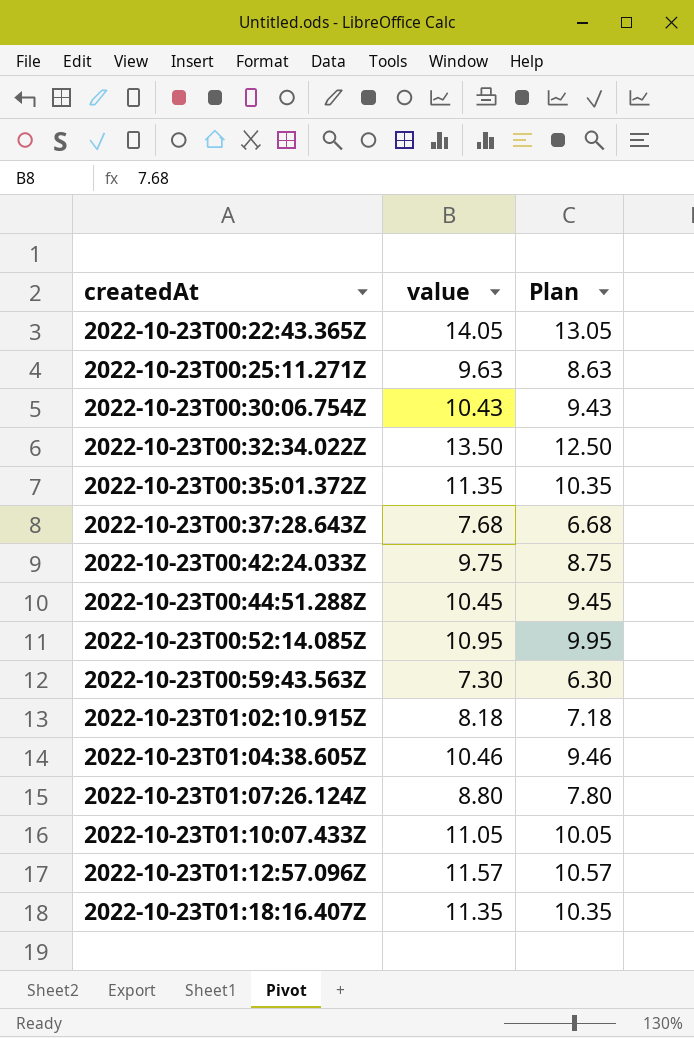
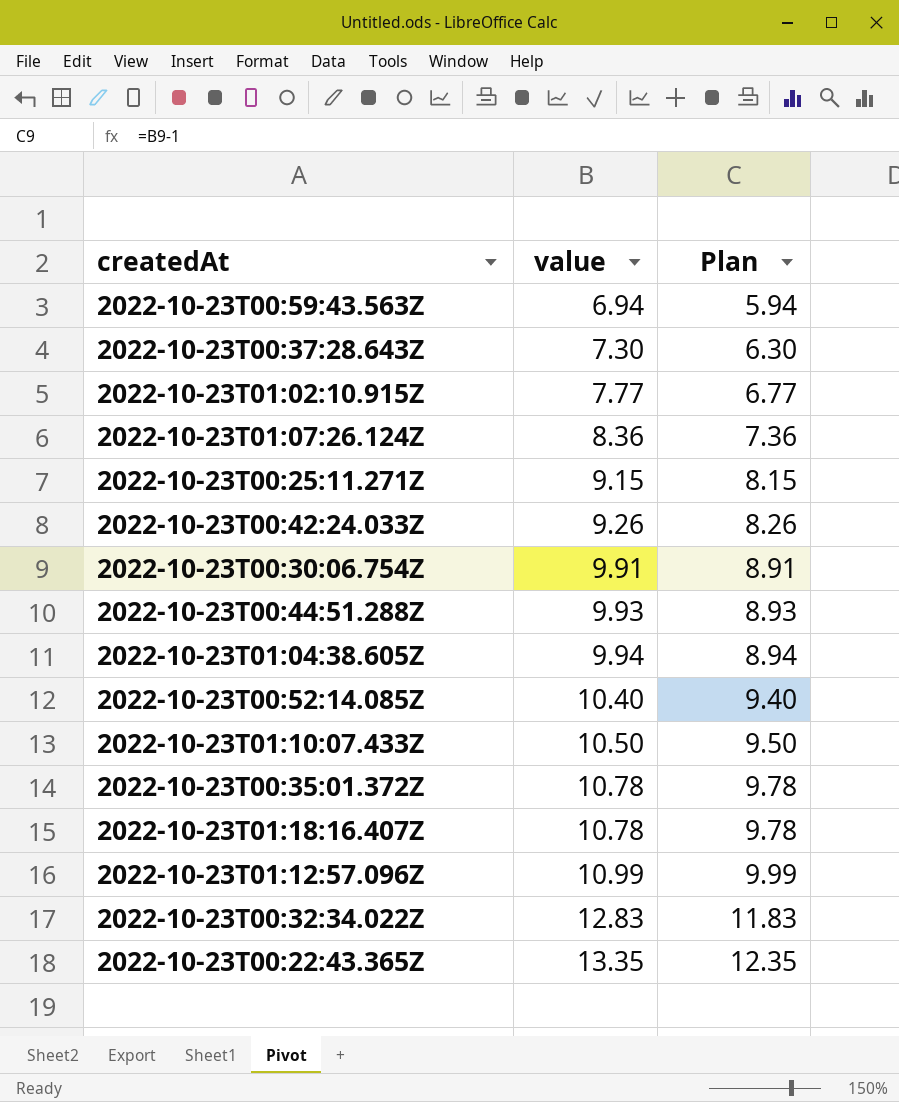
row order: createdAt ascending -> value ascending
2022-10-23T00:59:43.563Z | value: 7.30 -> 6.94
2022-10-23T00:59:43.563Z | Plan: 6.30 -> 5.94
2022-10-23T00:37:28.643Z | value: 7.68 -> 7.30
2022-10-23T00:37:28.643Z | Plan: 6.68 -> 6.30
2022-10-23T01:02:10.915Z | value: 8.18 -> 7.77
2022-10-23T01:02:10.915Z | Plan: 7.18 -> 6.77
2022-10-23T01:07:26.124Z | value: 8.80 -> 8.36
2022-10-23T01:07:26.124Z | Plan: 7.80 -> 7.36
2022-10-23T00:25:11.271Z | value: 9.63 -> 9.15
2022-10-23T00:25:11.271Z | Plan: 8.63 -> 8.15
2022-10-23T00:42:24.033Z | value: 9.75 -> 9.26
2022-10-23T00:42:24.033Z | Plan: 8.75 -> 8.26
2022-10-23T00:30:06.754Z | value: 10.43 -> 9.91
2022-10-23T00:30:06.754Z | Plan: 9.43 -> 8.91
2022-10-23T00:44:51.288Z | value: 10.45 -> 9.93
2022-10-23T00:44:51.288Z | Plan: 9.45 -> 8.93
2022-10-23T01:04:38.605Z | value: 10.46 -> 9.94
2022-10-23T01:04:38.605Z | Plan: 9.46 -> 8.94
2022-10-23T00:52:14.085Z | value: 10.95 -> 10.40
2022-10-23T00:52:14.085Z | Plan: 9.95 -> 9.40
2022-10-23T01:10:07.433Z | value: 11.05 -> 10.50
2022-10-23T01:10:07.433Z | Plan: 10.05 -> 9.50
2022-10-23T00:35:01.372Z | value: 11.35 -> 10.78
2022-10-23T00:35:01.372Z | Plan: 10.35 -> 9.78
2022-10-23T01:18:16.407Z | value: 11.35 -> 10.78
2022-10-23T01:18:16.407Z | Plan: 10.35 -> 9.78
2022-10-23T01:12:57.096Z | value: 11.57 -> 10.99
2022-10-23T01:12:57.096Z | Plan: 10.57 -> 9.99
2022-10-23T00:32:34.022Z | value: 13.50 -> 12.83
2022-10-23T00:32:34.022Z | Plan: 12.50 -> 11.83
2022-10-23T00:22:43.365Z | value: 14.05 -> 13.35
2022-10-23T00:22:43.365Z | Plan: 13.05 -> 12.35

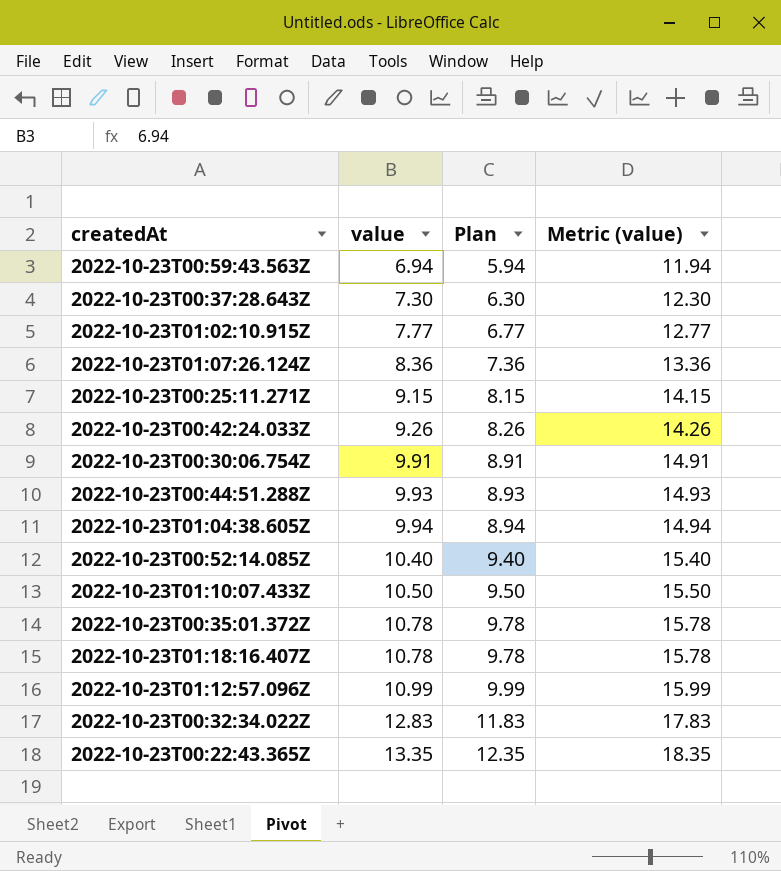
column Metric (value) | formula: none -> [value] + 5

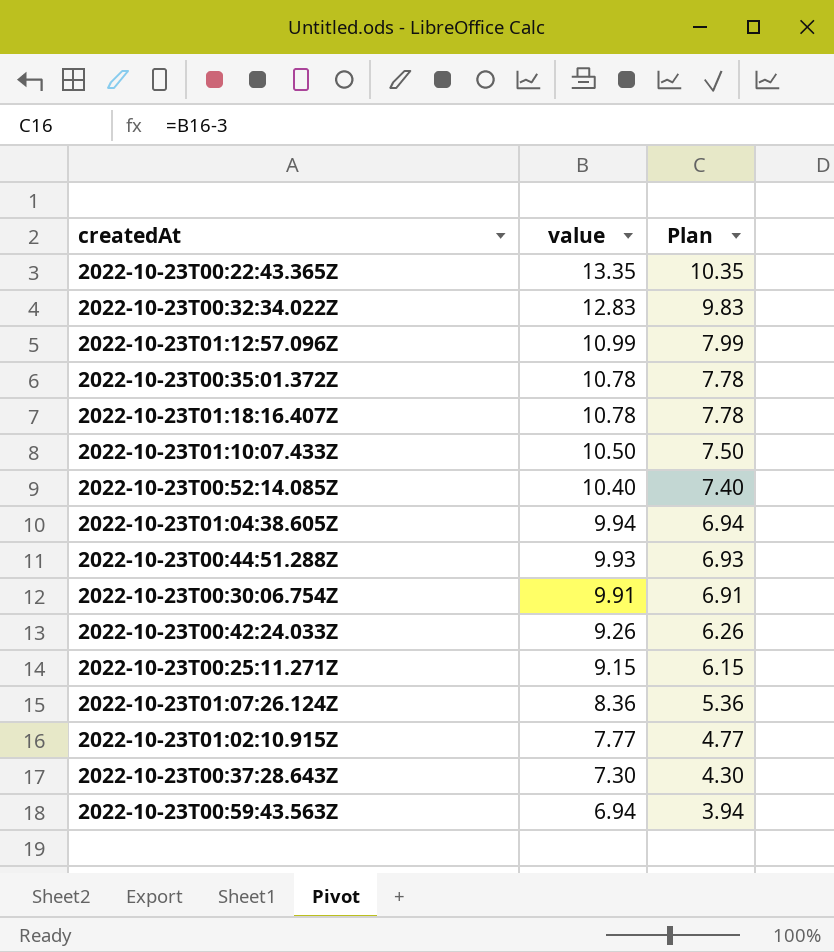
row order: value ascending -> value descending
column Metric (value) | formula: [value] + 5 -> none
column Plan | formula: [value] - 1 -> [value] - 3

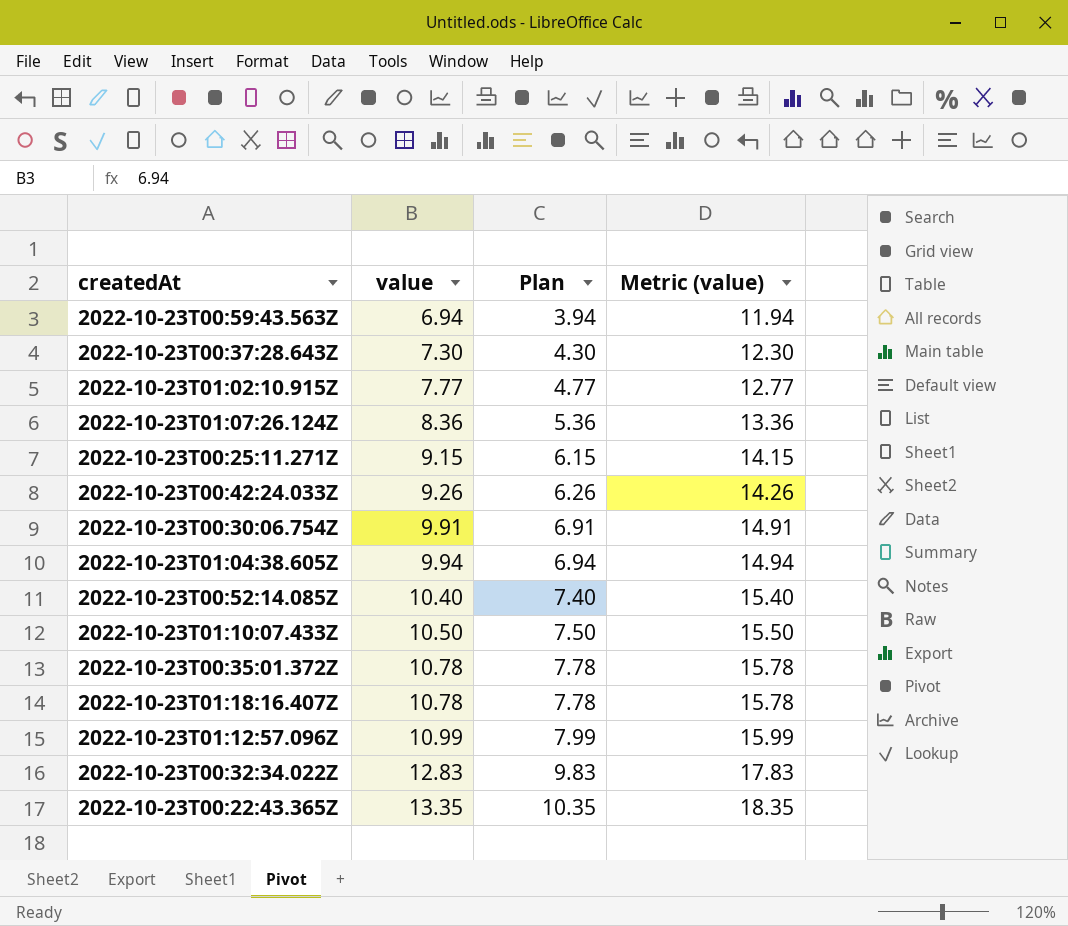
row order: value descending -> value ascending
column Metric (value) | formula: none -> [value] + 5
row 2022-10-23T00:44:51.288Z: 9.93 | 6.93 -> none

